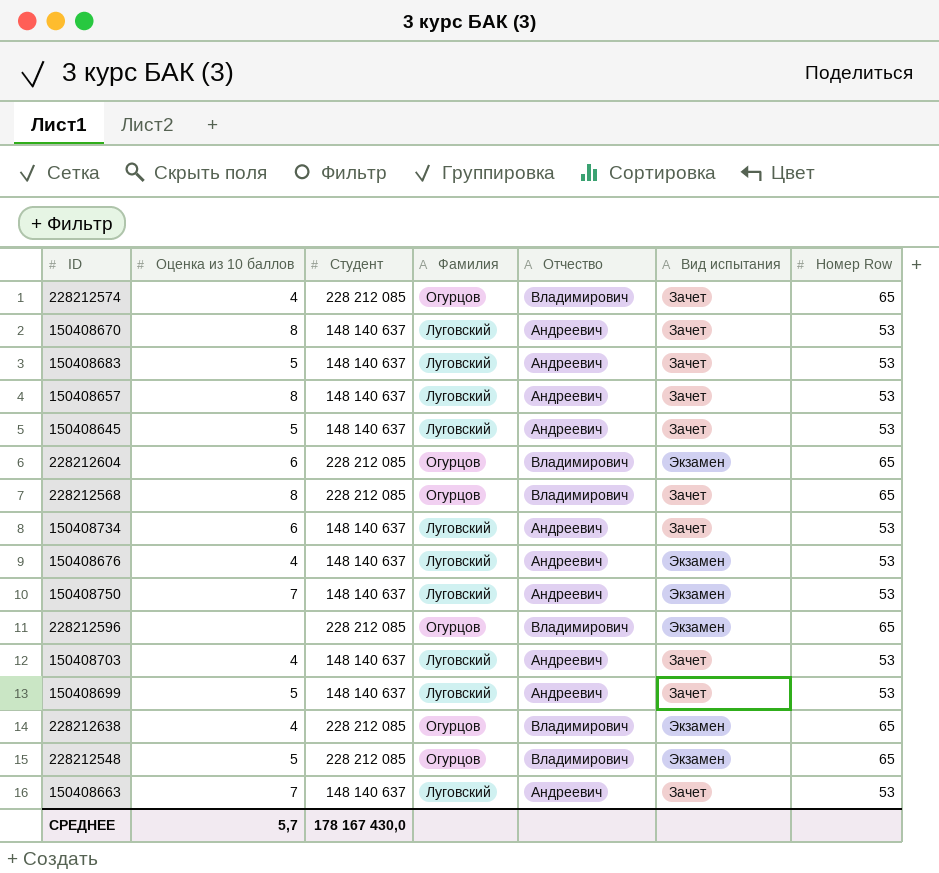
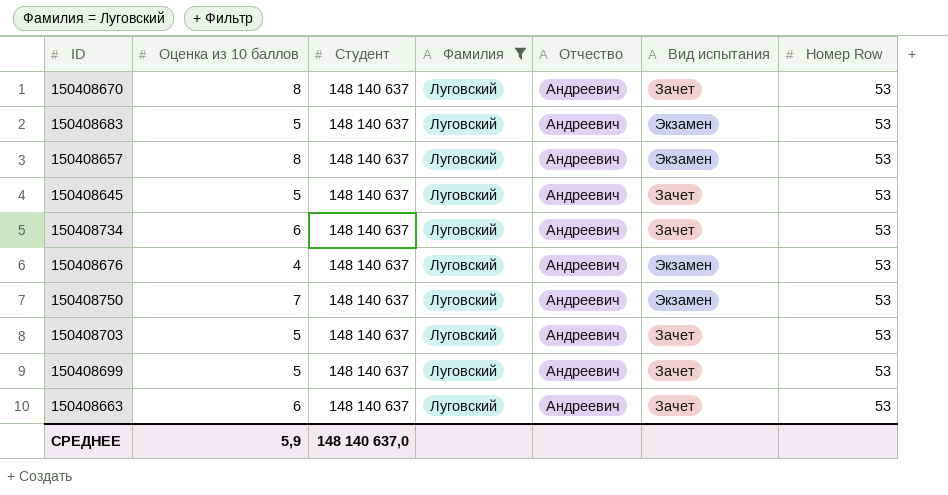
filter: none -> Фамилия = Луговский
150408683 | Вид испытания: Зачет -> Экзамен
150408657 | Вид испытания: Зачет -> Экзамен
150408703 | Оценка из 10 баллов: 4 -> 5
150408663 | Оценка из 10 баллов: 7 -> 6
СРЕДНЕЕ | Оценка из 10 баллов: 5,7 -> 5,9
СРЕДНЕЕ | Студент: 178 167 430,0 -> 148 140 637,0

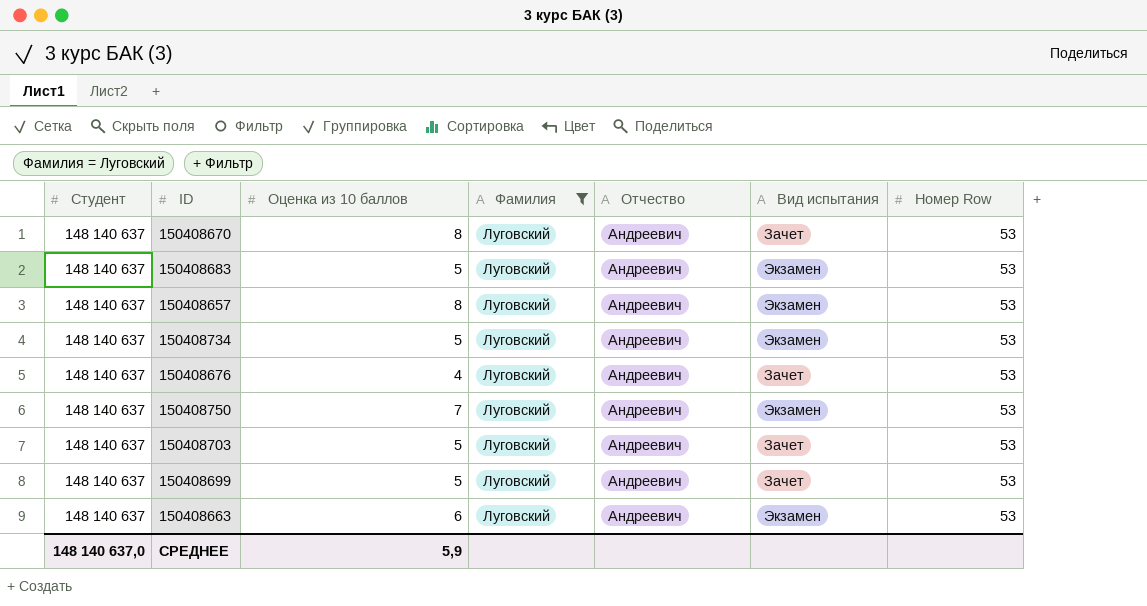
column Студент | position: 3 -> 1
row 150408645: 5 | 148 140 637 | Луговский | Андреевич | Зачет | 53 -> none
150408734 | Оценка из 10 баллов: 6 -> 5
150408734 | Вид испытания: Зачет -> Экзамен
150408676 | Вид испытания: Экзамен -> Зачет
150408663 | Вид испытания: Зачет -> Экзамен

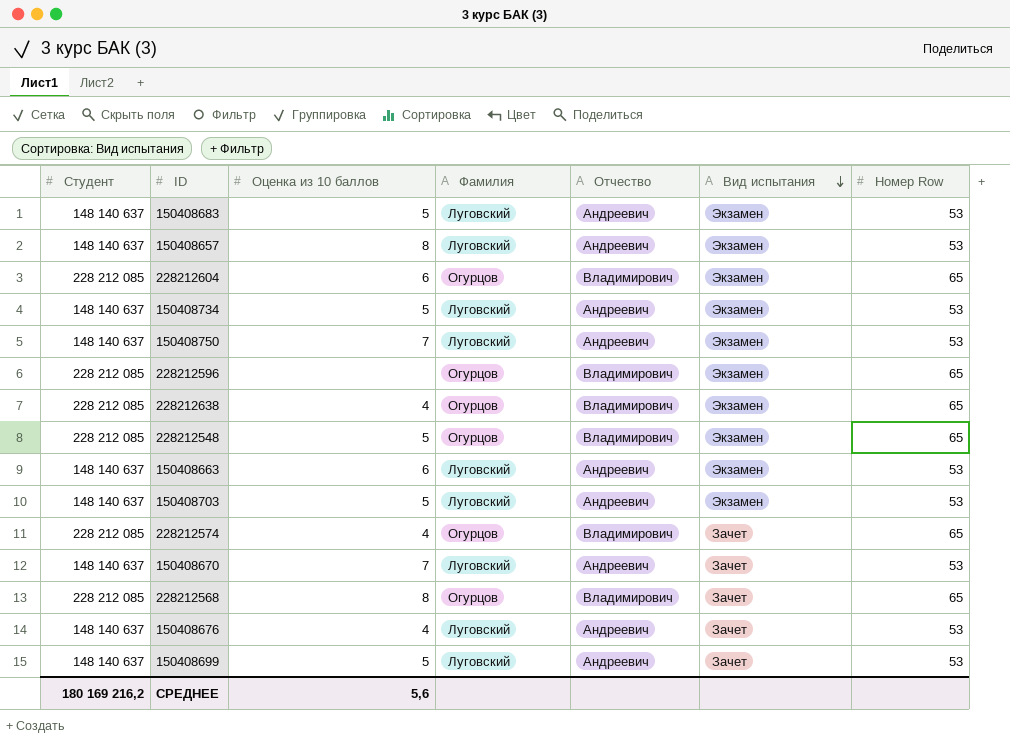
filter: Фамилия = Луговский -> none
row order: none -> Вид испытания descending
150408703 | Вид испытания: Зачет -> Экзамен
150408670 | Оценка из 10 баллов: 8 -> 7
СРЕДНЕЕ | Студент: 148 140 637,0 -> 180 169 216,2
СРЕДНЕЕ | Оценка из 10 баллов: 5,9 -> 5,6

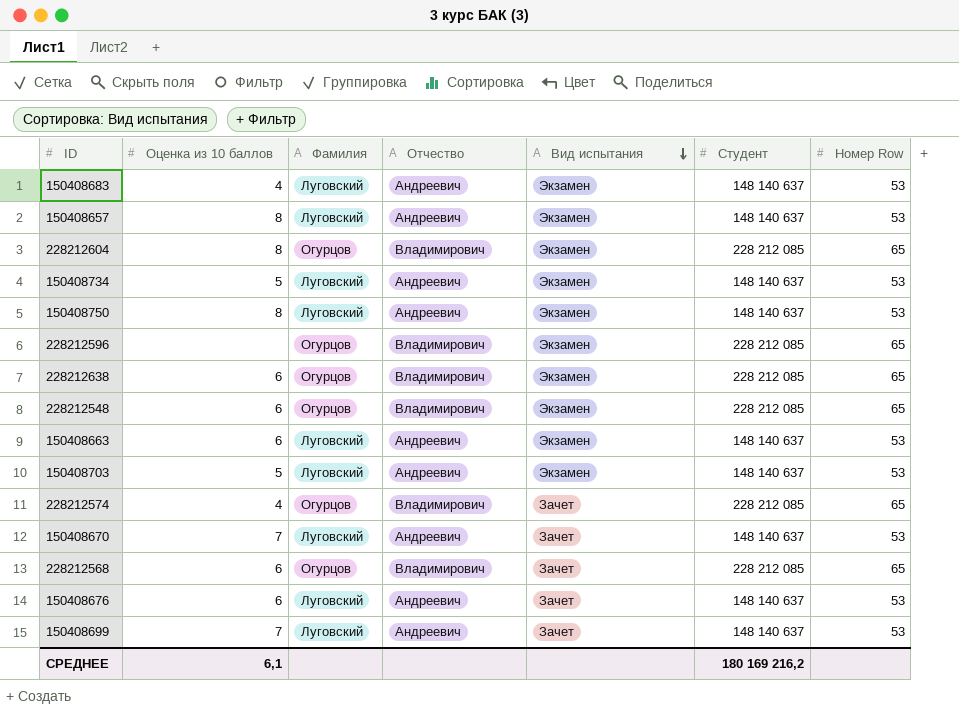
column Студент | position: 1 -> 6
150408683 | Оценка из 10 баллов: 5 -> 4
228212604 | Оценка из 10 баллов: 6 -> 8
150408750 | Оценка из 10 баллов: 7 -> 8
228212638 | Оценка из 10 баллов: 4 -> 6
228212548 | Оценка из 10 баллов: 5 -> 6
228212568 | Оценка из 10 баллов: 8 -> 6
150408676 | Оценка из 10 баллов: 4 -> 6
150408699 | Оценка из 10 баллов: 5 -> 7
СРЕДНЕЕ | Оценка из 10 баллов: 5,6 -> 6,1

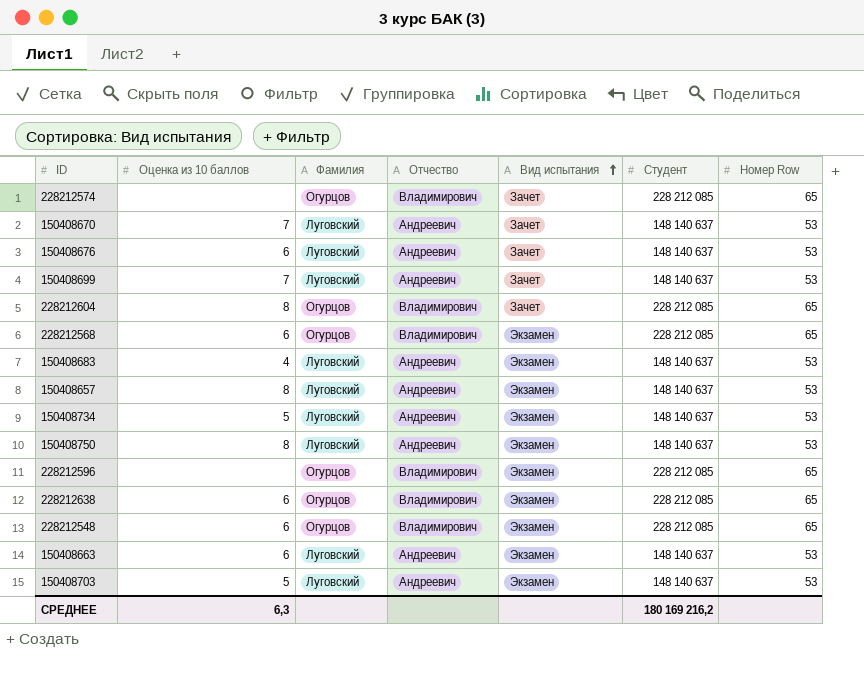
row order: Вид испытания descending -> Вид испытания ascending
228212574 | Оценка из 10 баллов: 4 -> none
228212604 | Вид испытания: Экзамен -> Зачет
228212568 | Вид испытания: Зачет -> Экзамен
СРЕДНЕЕ | Оценка из 10 баллов: 6,1 -> 6,3

